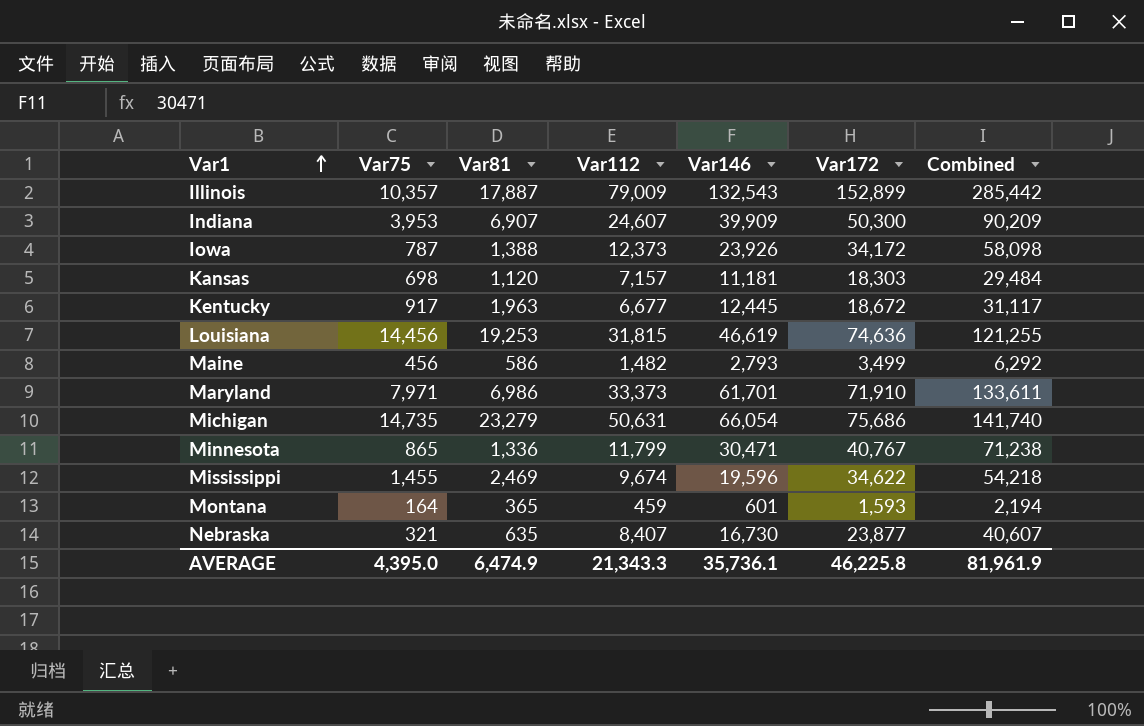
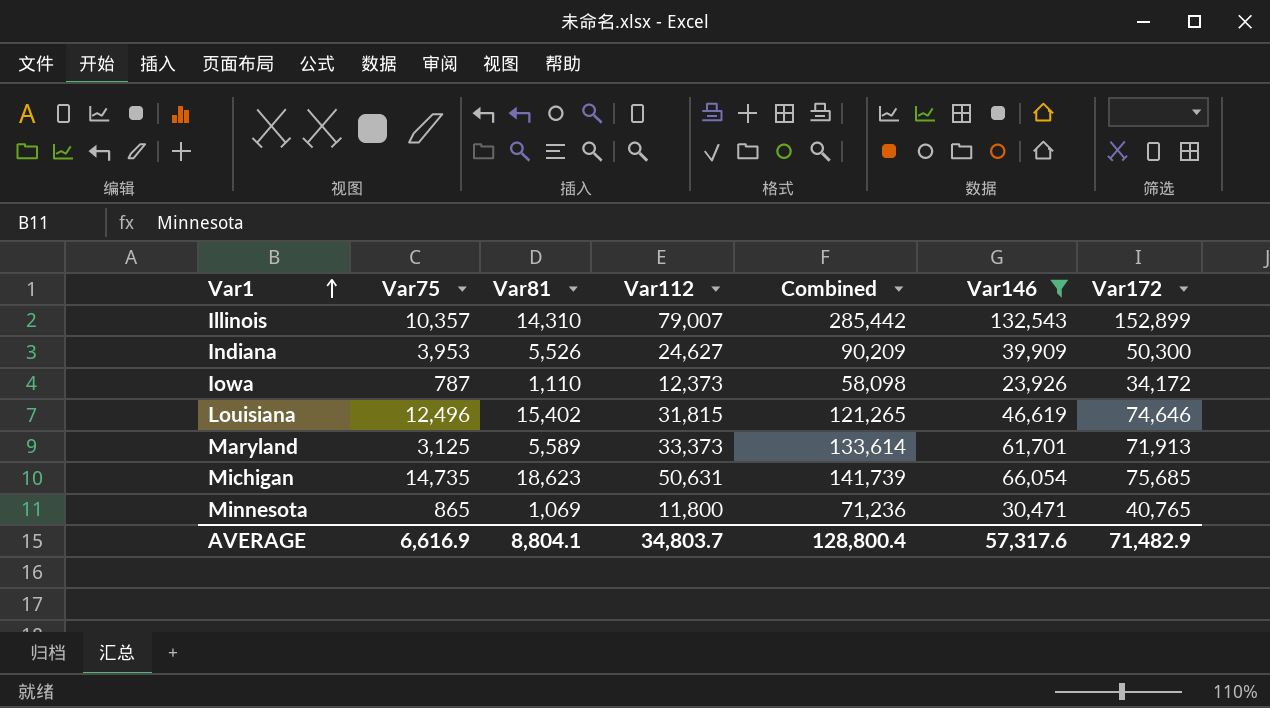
filter: none -> Var146 >= 23,926
column Combined | position: 7 -> 5
Illinois | Var81: 17,887 -> 14,310
Illinois | Var112: 79,009 -> 79,007
Indiana | Var81: 6,907 -> 5,526
Indiana | Var112: 24,607 -> 24,627
Iowa | Var81: 1,388 -> 1,110
Louisiana | Var75: 14,456 -> 12,496
Louisiana | Var81: 19,253 -> 15,402
Louisiana | Combined: 121,255 -> 121,265
Louisiana | Var172: 74,636 -> 74,646
Maryland | Var75: 7,971 -> 3,125
Maryland | Var81: 6,986 -> 5,589
Maryland | Combined: 133,611 -> 133,614
Maryland | Var172: 71,910 -> 71,913
Michigan | Var81: 23,279 -> 18,623
Michigan | Combined: 141,740 -> 141,739
Michigan | Var172: 75,686 -> 75,685
Minnesota | Var81: 1,336 -> 1,069
Minnesota | Var112: 11,799 -> 11,800
Minnesota | Combined: 71,238 -> 71,236
Minnesota | Var172: 40,767 -> 40,765
AVERAGE | Var75: 4,395.0 -> 6,616.9
AVERAGE | Var81: 6,474.9 -> 8,804.1
AVERAGE | Var112: 21,343.3 -> 34,803.7
AVERAGE | Combined: 81,961.9 -> 128,800.4
AVERAGE | Var146: 35,736.1 -> 57,317.6
AVERAGE | Var172: 46,225.8 -> 71,482.9

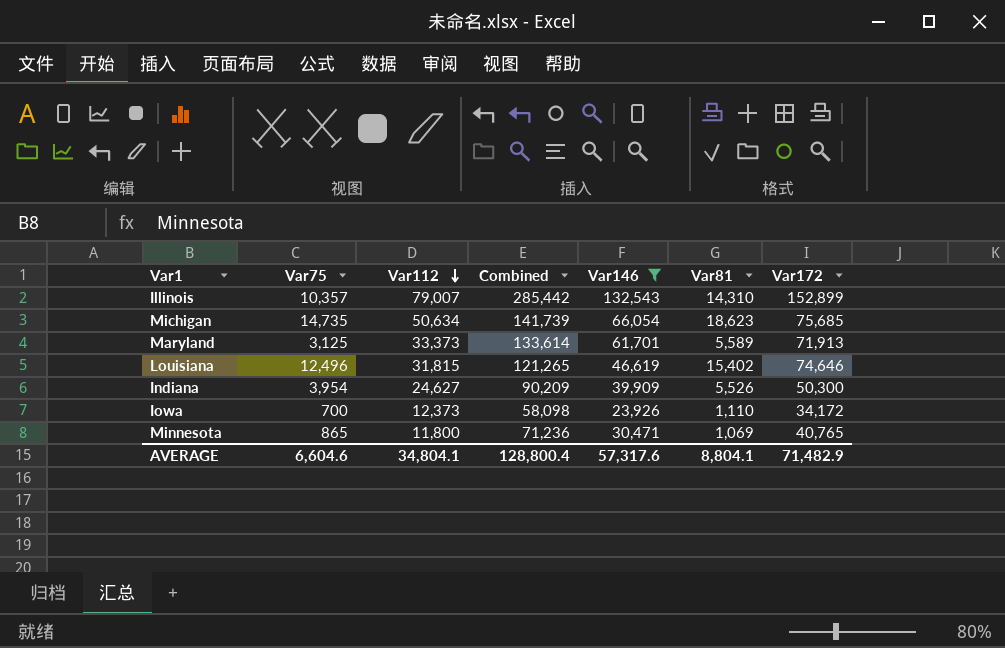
row order: Var1 ascending -> Var112 descending
column Var81 | position: 3 -> 6
Michigan | Var112: 50,631 -> 50,634
Indiana | Var75: 3,953 -> 3,954
Iowa | Var75: 787 -> 700
AVERAGE | Var75: 6,616.9 -> 6,604.6
AVERAGE | Var112: 34,803.7 -> 34,804.1

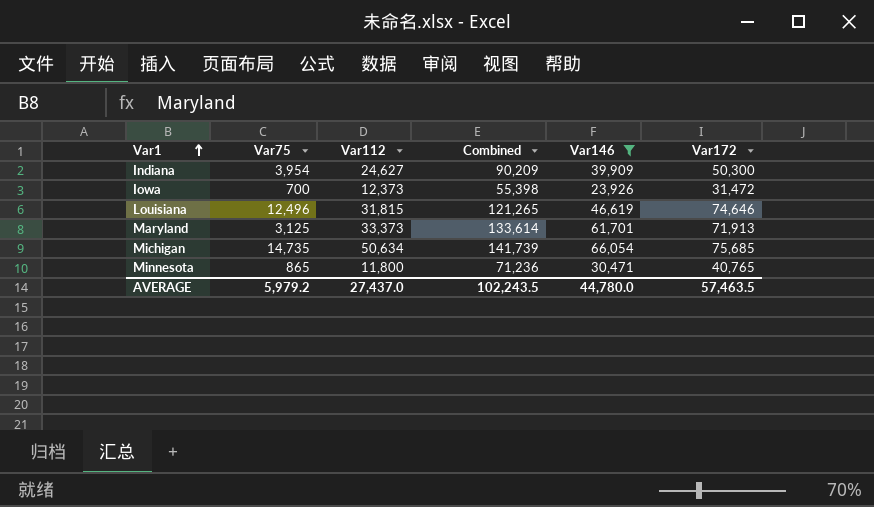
row order: Var112 descending -> Var1 ascending
column Var81 | position: 6 -> none
row Illinois: 10,357 | 79,007 | 285,442 | 132,543 | 14,310 | 152,899 -> none
Iowa | Combined: 58,098 -> 55,398
Iowa | Var172: 34,172 -> 31,472
AVERAGE | Var75: 6,604.6 -> 5,979.2
AVERAGE | Var112: 34,804.1 -> 27,437.0
AVERAGE | Combined: 128,800.4 -> 102,243.5
AVERAGE | Var146: 57,317.6 -> 44,780.0
AVERAGE | Var172: 71,482.9 -> 57,463.5

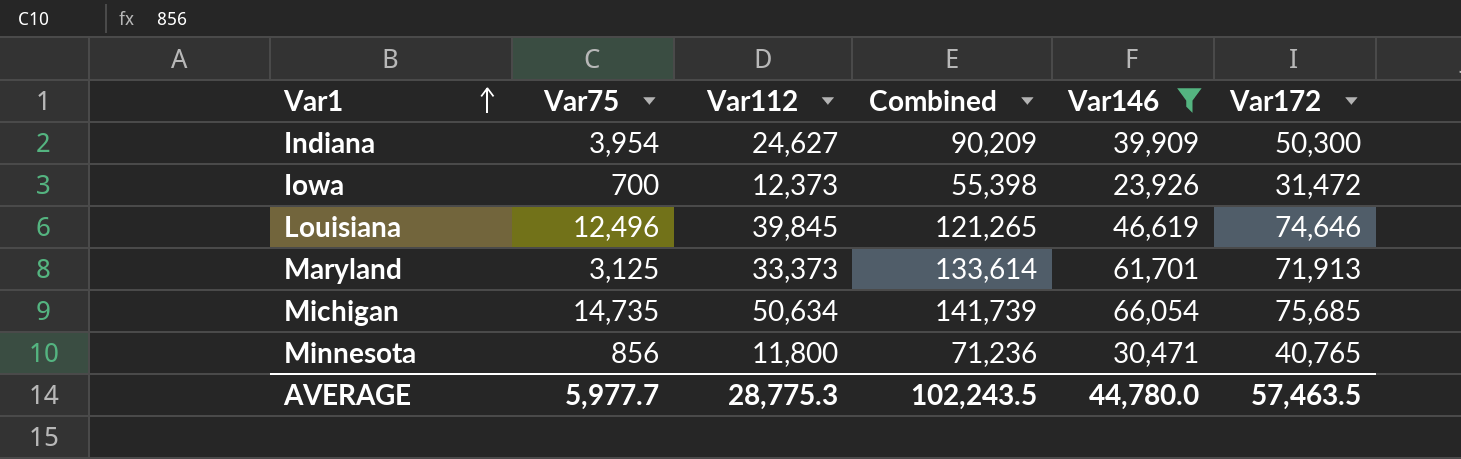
Louisiana | Var112: 31,815 -> 39,845
Minnesota | Var75: 865 -> 856
AVERAGE | Var75: 5,979.2 -> 5,977.7
AVERAGE | Var112: 27,437.0 -> 28,775.3

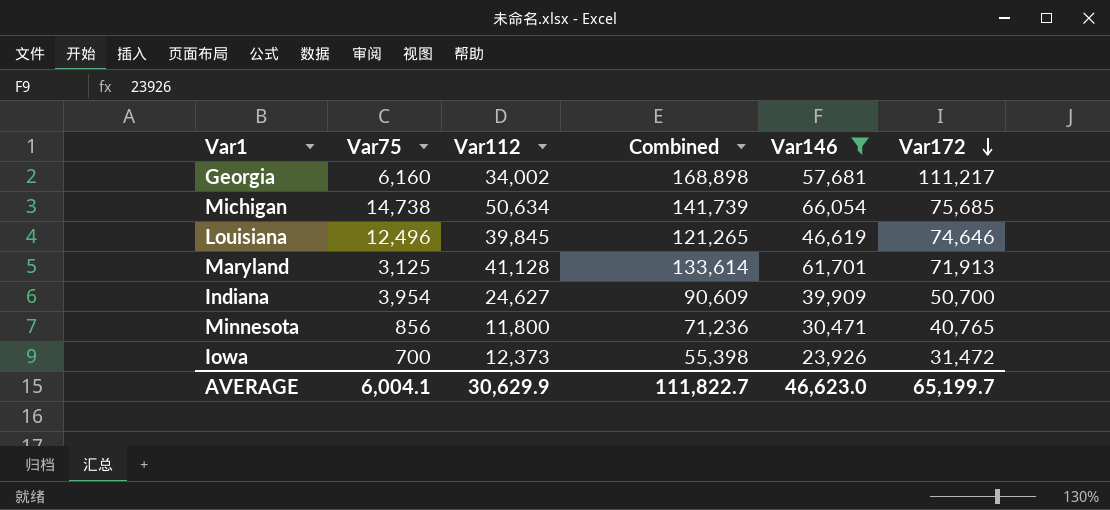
row order: Var1 ascending -> Var172 descending
row Georgia: none -> 6,160 | 34,002 | 168,898 | 57,681 | 111,217
Michigan | Var75: 14,735 -> 14,738
Maryland | Var112: 33,373 -> 41,128
Indiana | Combined: 90,209 -> 90,609
Indiana | Var172: 50,300 -> 50,700
AVERAGE | Var75: 5,977.7 -> 6,004.1
AVERAGE | Var112: 28,775.3 -> 30,629.9
AVERAGE | Combined: 102,243.5 -> 111,822.7
AVERAGE | Var146: 44,780.0 -> 46,623.0
AVERAGE | Var172: 57,463.5 -> 65,199.7

